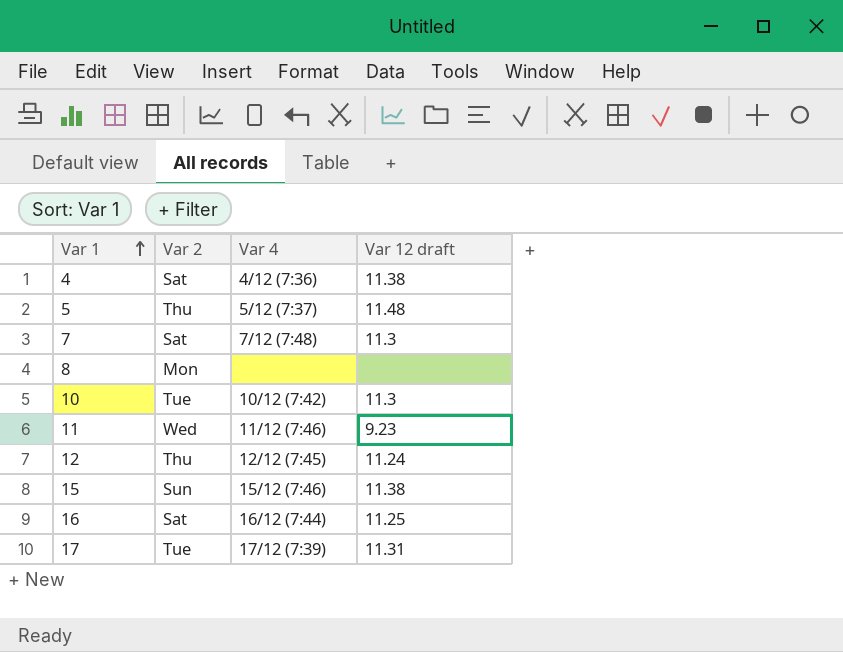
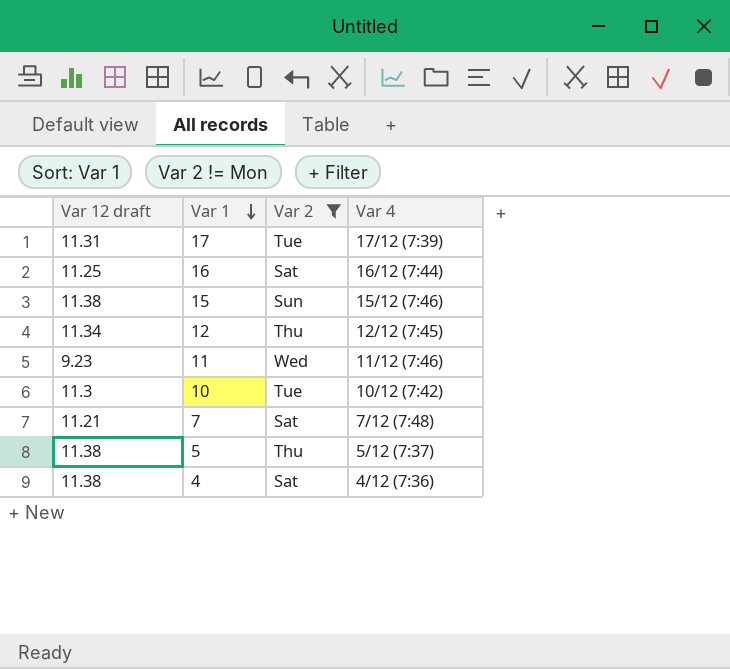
filter: none -> Var 2 != Mon
row order: Var 1 ascending -> Var 1 descending
column Var 12 draft | position: 4 -> 1
12 | Var 12 draft: 11.24 -> 11.34
7 | Var 12 draft: 11.3 -> 11.21
5 | Var 12 draft: 11.48 -> 11.38

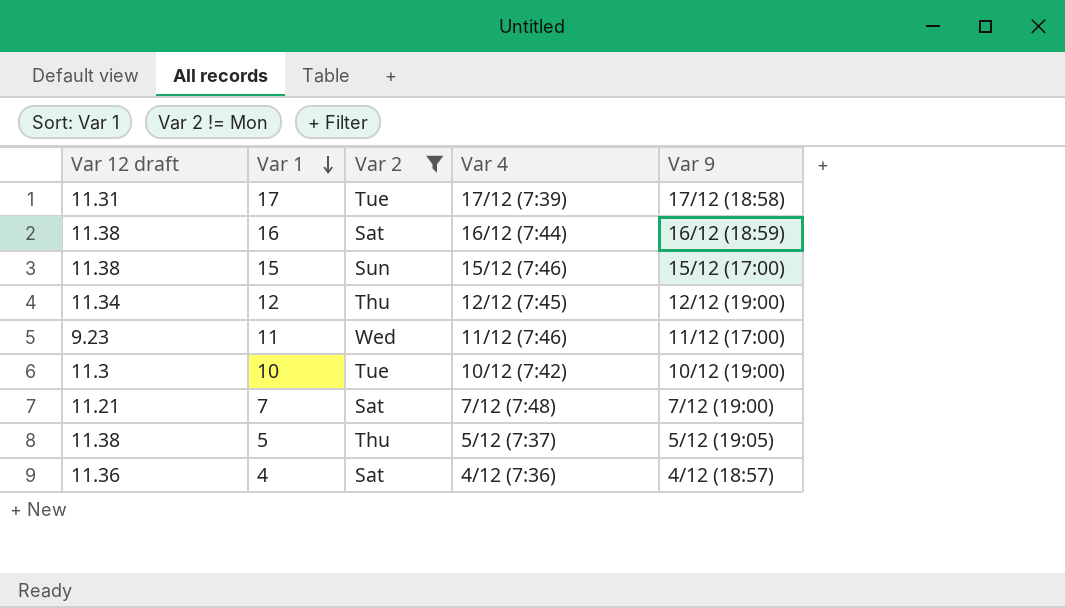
column Var 9 | position: none -> 5
16 | Var 12 draft: 11.25 -> 11.38
4 | Var 12 draft: 11.38 -> 11.36

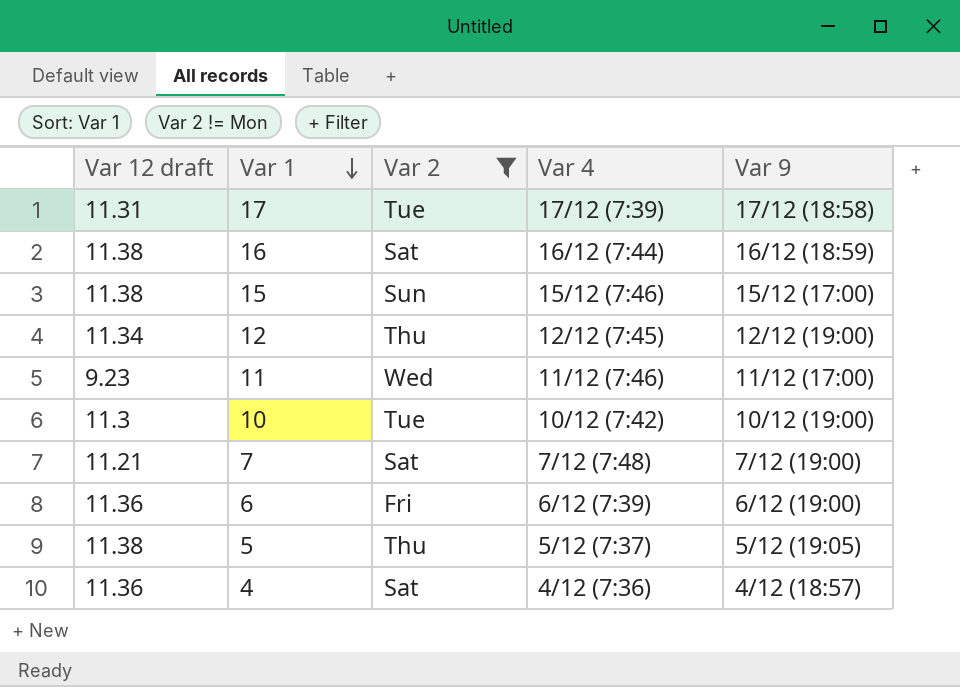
row 6: none -> 11.36 | Fri | 6/12 (7:39) | 6/12 (19:00)

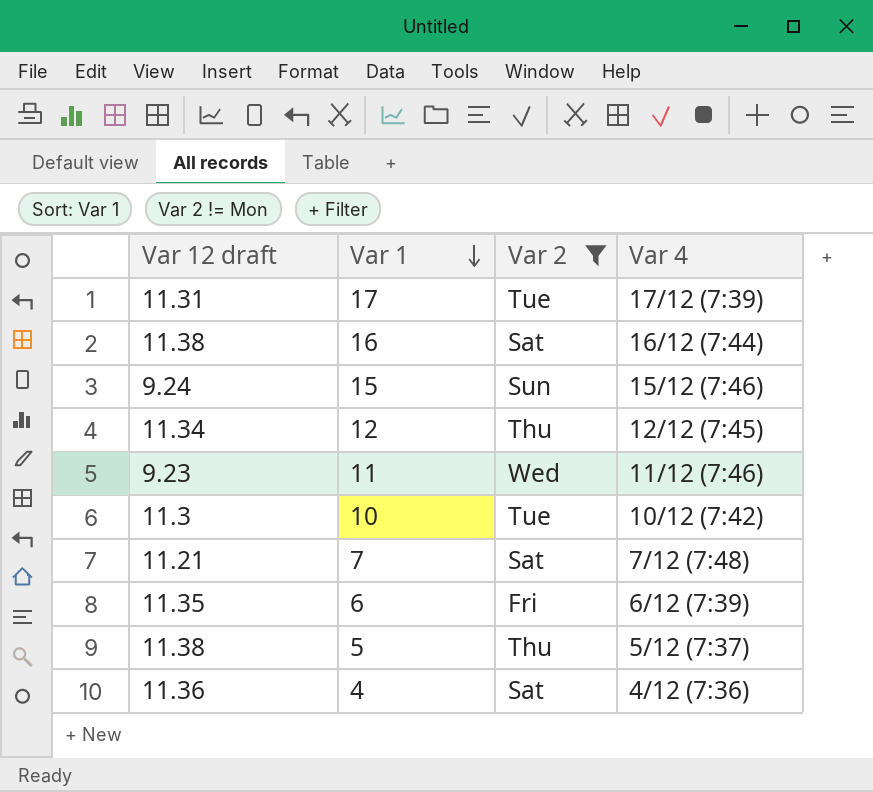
column Var 9 | position: 5 -> none
15 | Var 12 draft: 11.38 -> 9.24
6 | Var 12 draft: 11.36 -> 11.35

